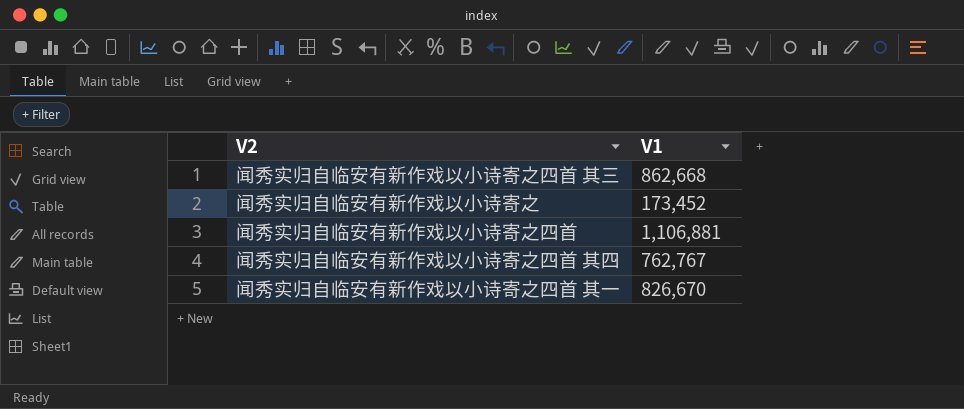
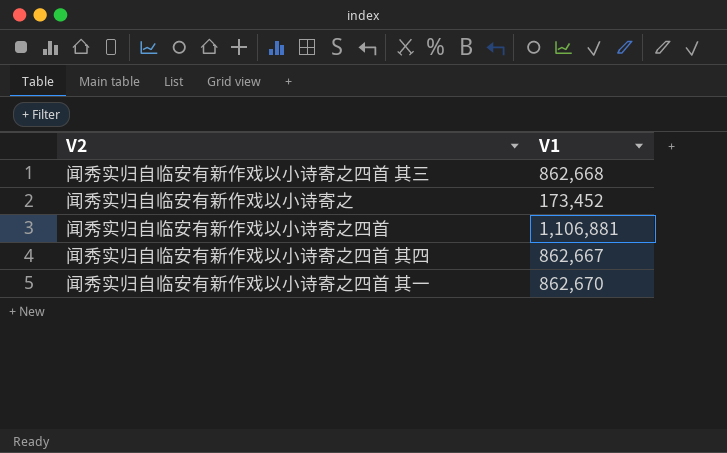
闻秀实归自临安有新作戏以小诗寄之四首 其四 | V1: 762,767 -> 862,667
闻秀实归自临安有新作戏以小诗寄之四首 其一 | V1: 826,670 -> 862,670

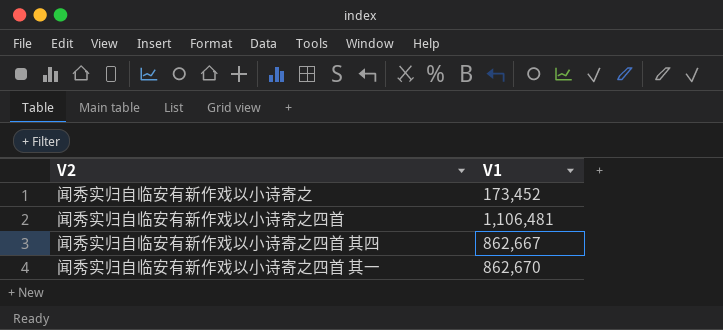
row 闻秀实归自临安有新作戏以小诗寄之四首 其三: 862,668 -> none
闻秀实归自临安有新作戏以小诗寄之四首 | V1: 1,106,881 -> 1,106,481

